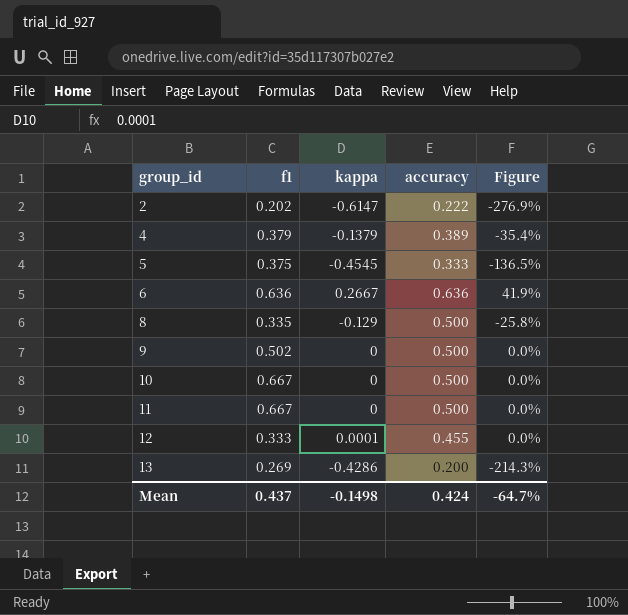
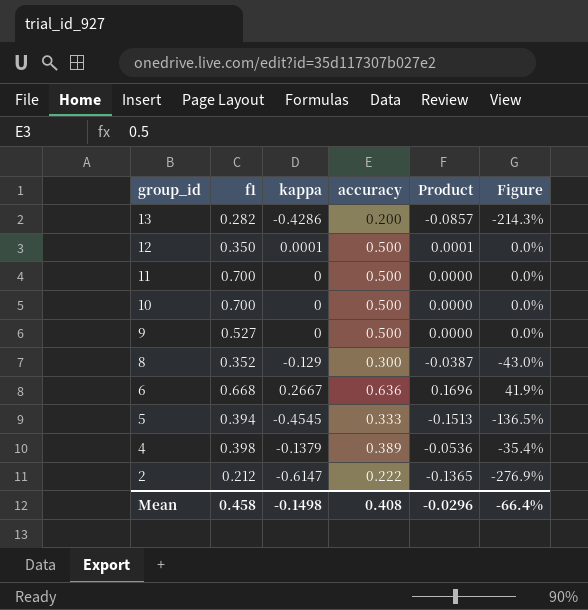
row order: group_id ascending -> group_id descending
column Product | formula: none -> [kappa] * [accuracy]
13 | f1: 0.269 -> 0.282
12 | f1: 0.333 -> 0.350
12 | accuracy: 0.455 -> 0.500
11 | f1: 0.667 -> 0.700
10 | f1: 0.667 -> 0.700
9 | f1: 0.502 -> 0.527
8 | f1: 0.335 -> 0.352
8 | accuracy: 0.500 -> 0.300
8 | Figure: -25.8% -> -43.0%
6 | f1: 0.636 -> 0.668
5 | f1: 0.375 -> 0.394
4 | f1: 0.379 -> 0.398
2 | f1: 0.202 -> 0.212
Mean | f1: 0.437 -> 0.458
Mean | accuracy: 0.424 -> 0.408
Mean | Figure: -64.7% -> -66.4%

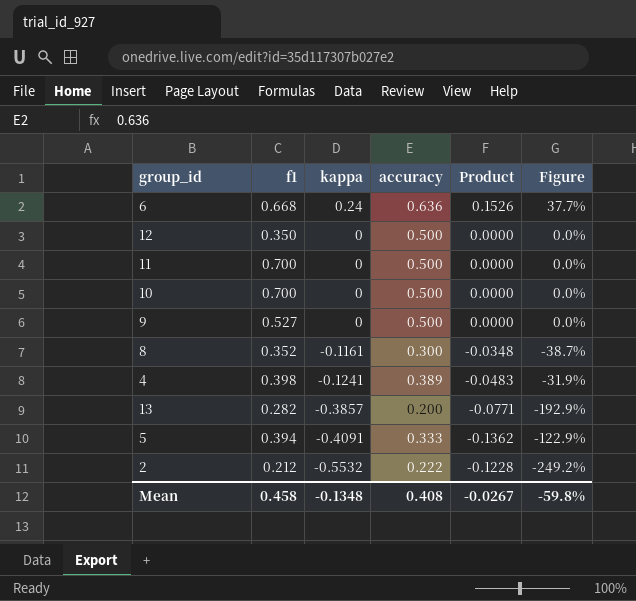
row order: group_id descending -> kappa descending
6 | kappa: 0.2667 -> 0.24
6 | Product: 0.1696 -> 0.1526
6 | Figure: 41.9% -> 37.7%
12 | kappa: 0.0001 -> 0
12 | Product: 0.0001 -> 0.0000
8 | kappa: -0.129 -> -0.1161
8 | Product: -0.0387 -> -0.0348
8 | Figure: -43.0% -> -38.7%
4 | kappa: -0.1379 -> -0.1241
4 | Product: -0.0536 -> -0.0483
4 | Figure: -35.4% -> -31.9%
13 | kappa: -0.4286 -> -0.3857
13 | Product: -0.0857 -> -0.0771
13 | Figure: -214.3% -> -192.9%
5 | kappa: -0.4545 -> -0.4091
5 | Product: -0.1513 -> -0.1362
5 | Figure: -136.5% -> -122.9%
2 | kappa: -0.6147 -> -0.5532
2 | Product: -0.1365 -> -0.1228
2 | Figure: -276.9% -> -249.2%
Mean | kappa: -0.1498 -> -0.1348
Mean | Product: -0.0296 -> -0.0267
Mean | Figure: -66.4% -> -59.8%

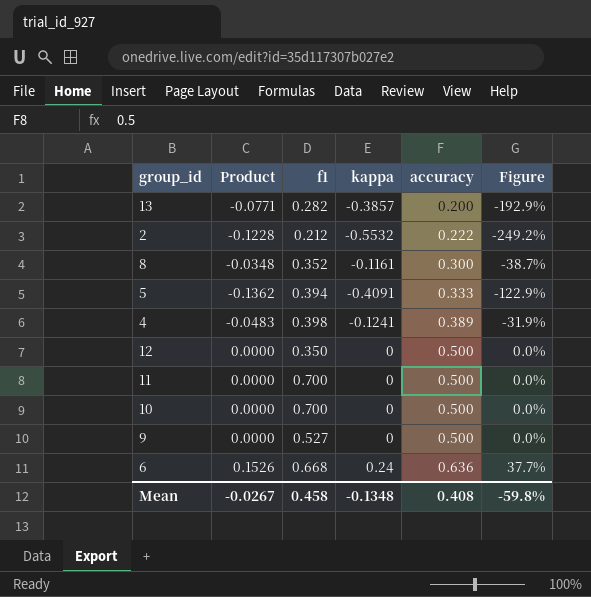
row order: kappa descending -> accuracy ascending
column Product | position: 5 -> 2

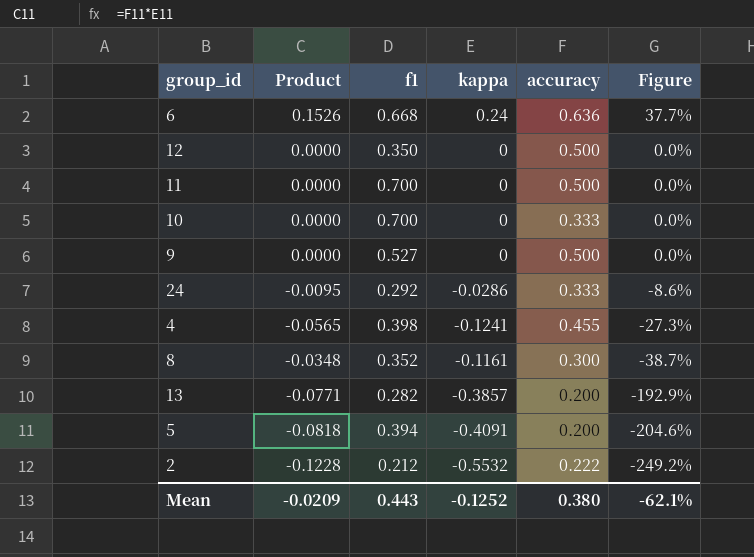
row order: accuracy ascending -> Figure descending
10 | accuracy: 0.500 -> 0.333
row 24: none -> -0.0095 | 0.292 | -0.0286 | 0.333 | -8.6%
4 | Product: -0.0483 -> -0.0565
4 | accuracy: 0.389 -> 0.455
4 | Figure: -31.9% -> -27.3%
5 | Product: -0.1362 -> -0.0818
5 | accuracy: 0.333 -> 0.200
5 | Figure: -122.9% -> -204.6%
Mean | Product: -0.0267 -> -0.0209
Mean | f1: 0.458 -> 0.443
Mean | kappa: -0.1348 -> -0.1252
Mean | accuracy: 0.408 -> 0.380
Mean | Figure: -59.8% -> -62.1%

